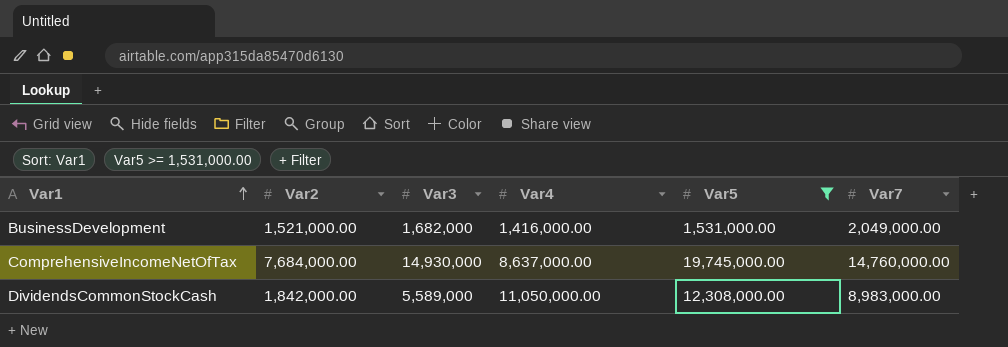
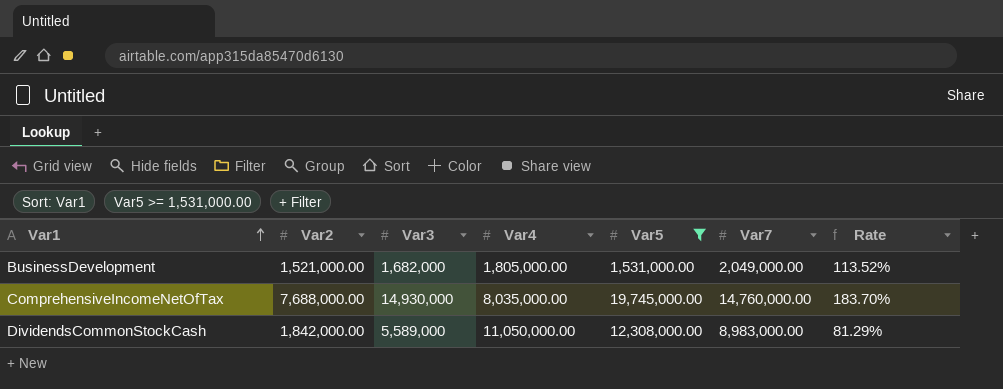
column Rate | formula: none -> [Var7] / [Var4]
BusinessDevelopment | Var4: 1,416,000.00 -> 1,805,000.00
ComprehensiveIncomeNetOfTax | Var2: 7,684,000.00 -> 7,688,000.00
ComprehensiveIncomeNetOfTax | Var4: 8,637,000.00 -> 8,035,000.00

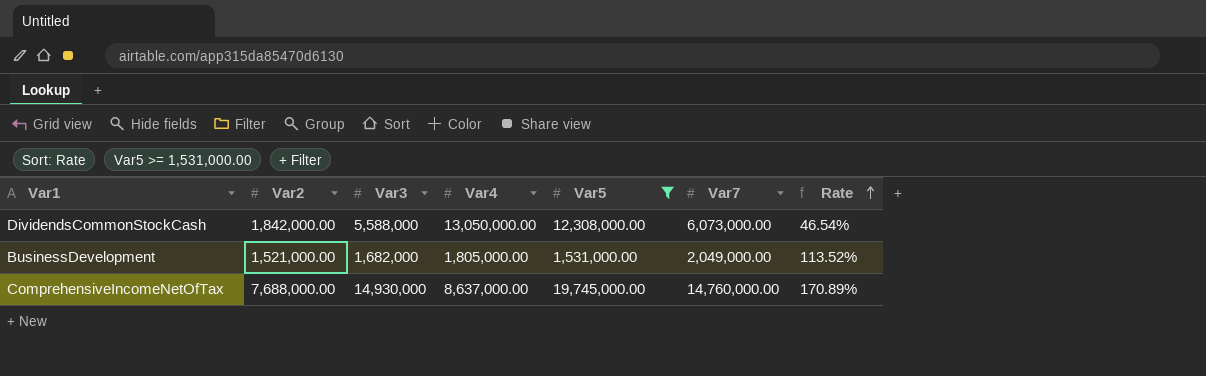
row order: Var1 ascending -> Rate ascending
DividendsCommonStockCash | Var3: 5,589,000 -> 5,588,000
DividendsCommonStockCash | Var4: 11,050,000.00 -> 13,050,000.00
DividendsCommonStockCash | Var7: 8,983,000.00 -> 6,073,000.00
DividendsCommonStockCash | Rate: 81.29% -> 46.54%
ComprehensiveIncomeNetOfTax | Var4: 8,035,000.00 -> 8,637,000.00
ComprehensiveIncomeNetOfTax | Rate: 183.70% -> 170.89%

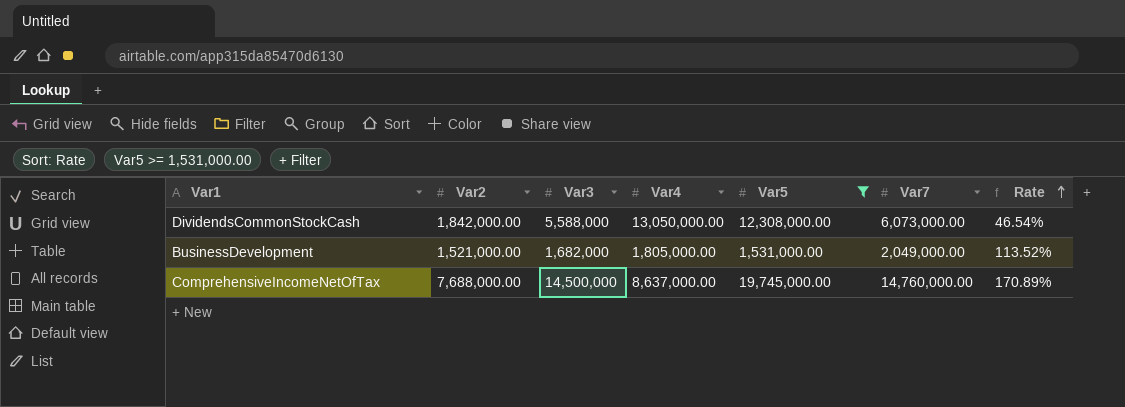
ComprehensiveIncomeNetOfTax | Var3: 14,930,000 -> 14,500,000

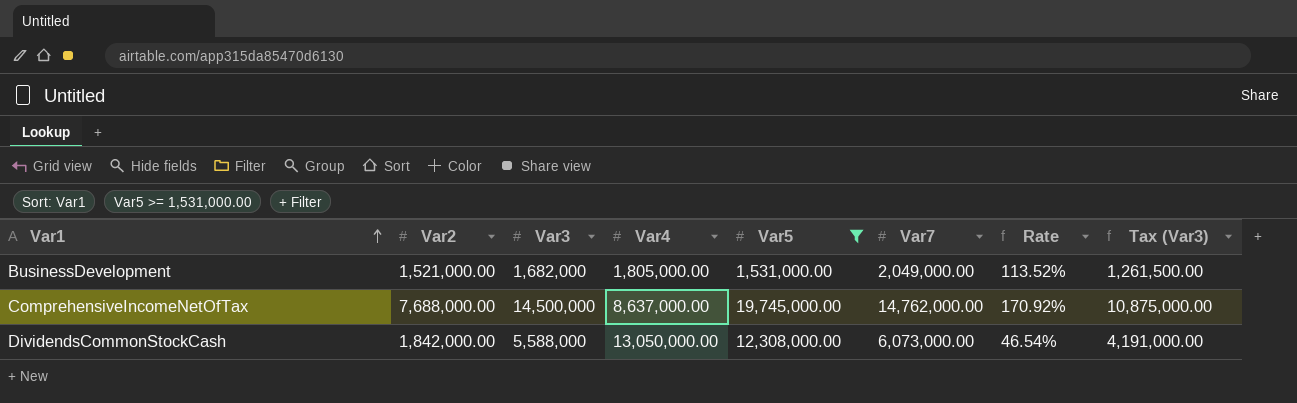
row order: Rate ascending -> Var1 ascending
column Tax (Var3) | formula: none -> [Var3] * 0.75
ComprehensiveIncomeNetOfTax | Var7: 14,760,000.00 -> 14,762,000.00
ComprehensiveIncomeNetOfTax | Rate: 170.89% -> 170.92%

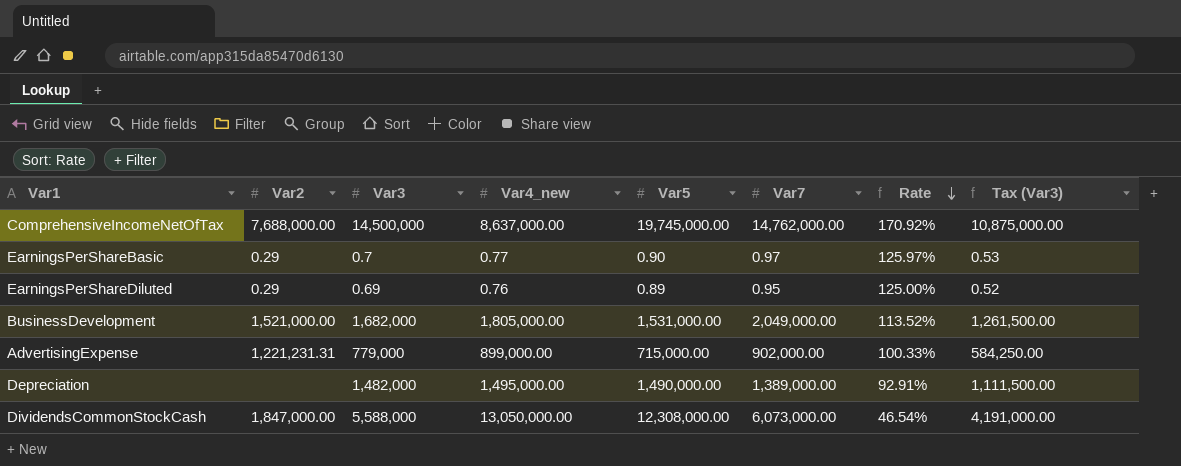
filter: Var5 >= 1,531,000.00 -> none
row order: Var1 ascending -> Rate descending
column name: Var4 -> Var4_new
DividendsCommonStockCash | Var2: 1,842,000.00 -> 1,847,000.00

